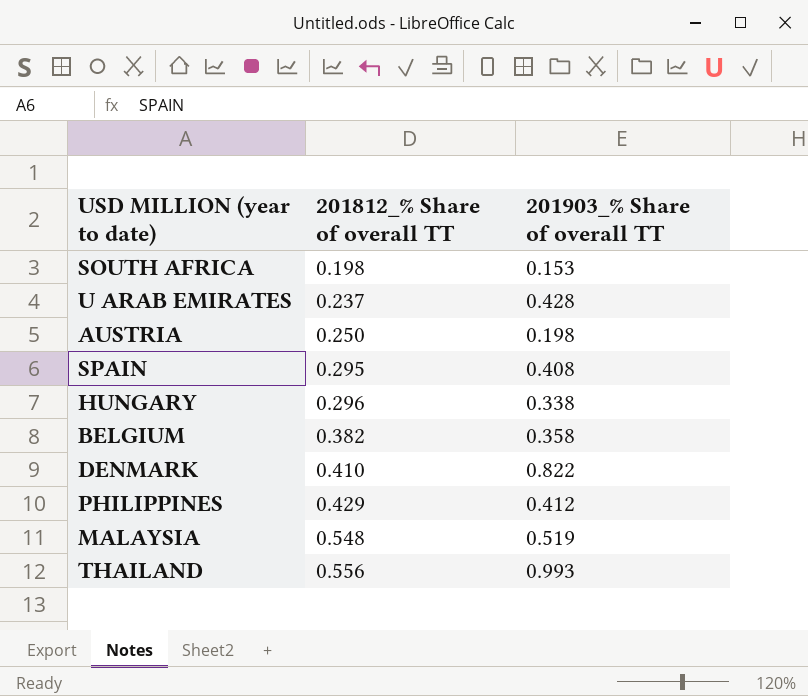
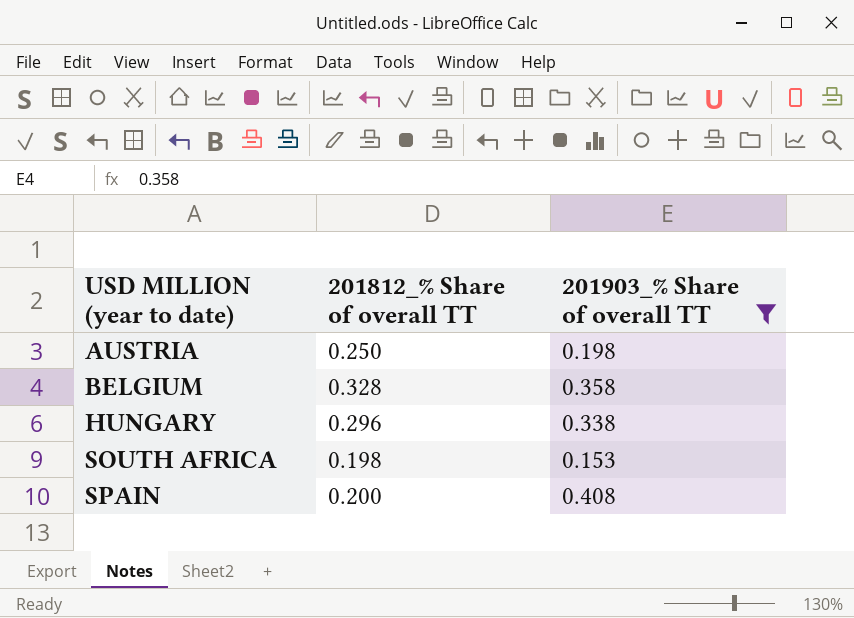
filter: none -> 201903_% Share of overall TT <= 0.408
row order: 201812_% Share of overall TT ascending -> USD MILLION (year to date) ascending
BELGIUM | 201812_% Share of overall TT: 0.382 -> 0.328
SPAIN | 201812_% Share of overall TT: 0.295 -> 0.200

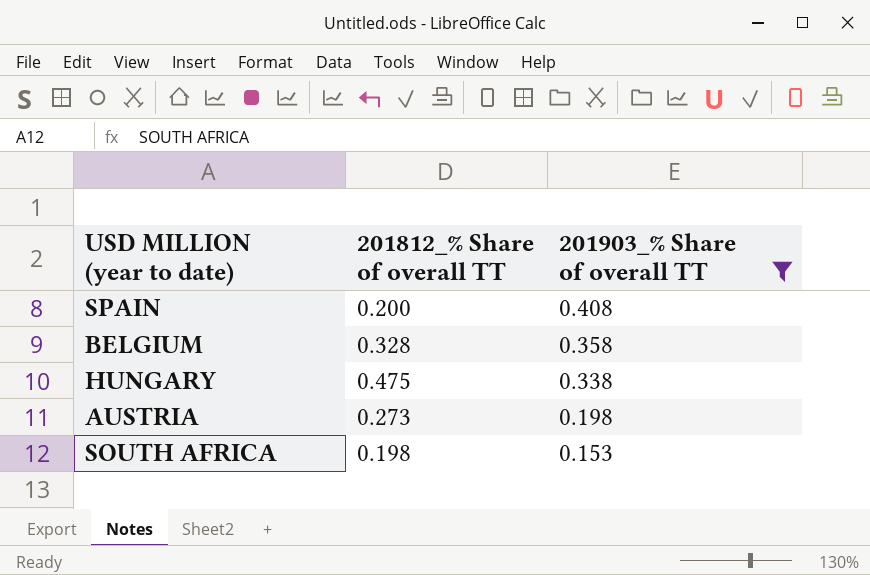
row order: USD MILLION (year to date) ascending -> 201903_% Share of overall TT descending
HUNGARY | 201812_% Share of overall TT: 0.296 -> 0.475
AUSTRIA | 201812_% Share of overall TT: 0.250 -> 0.273

